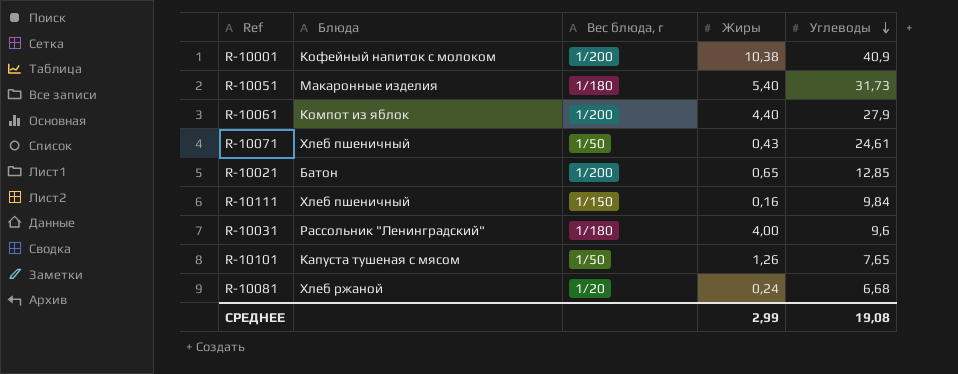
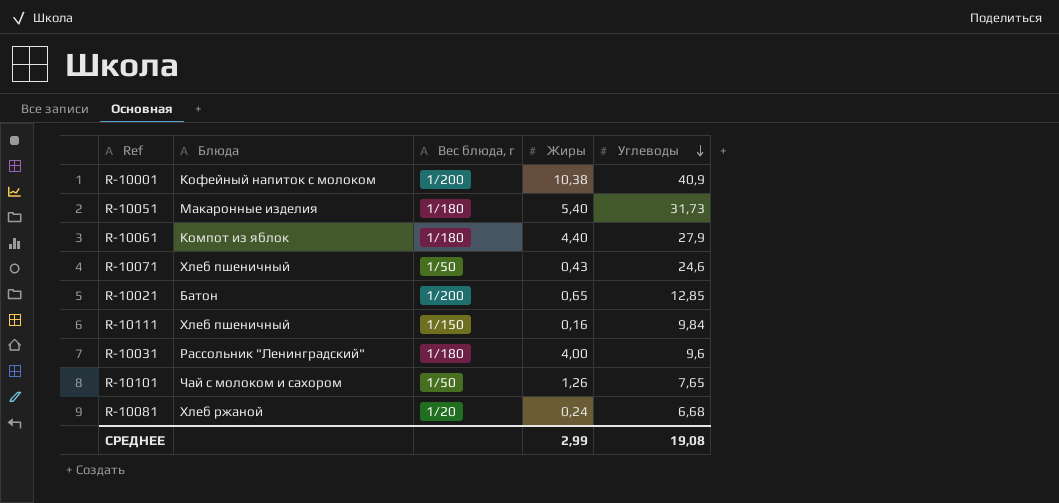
R-10061 | Вес блюда, г: 1/200 -> 1/180
R-10071 | Углеводы: 24,61 -> 24,6
R-10101 | Блюда: Капуста тушеная с мясом -> Чай с молоком и сахором

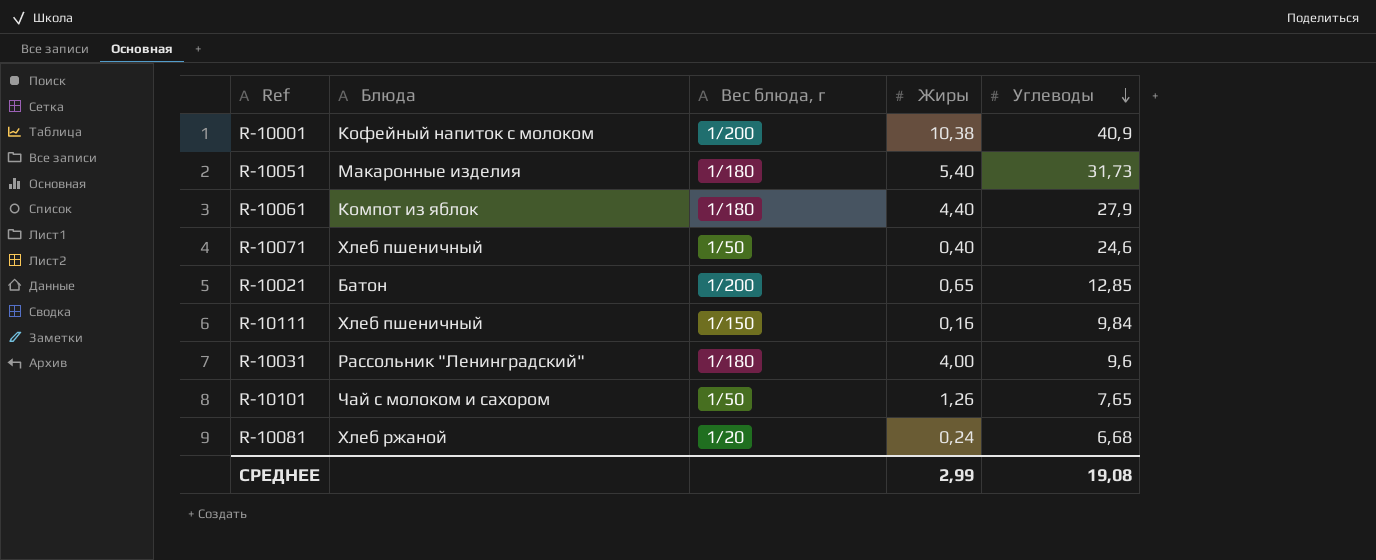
R-10071 | Жиры: 0,43 -> 0,40

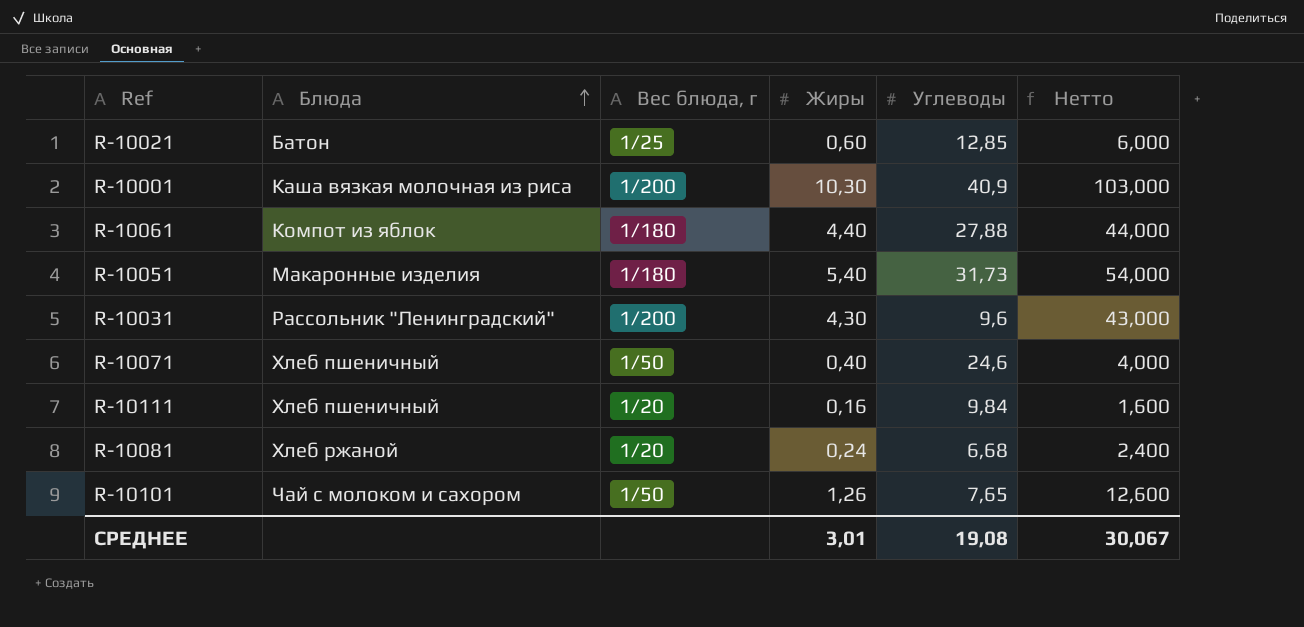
row order: Углеводы descending -> Блюда ascending
column Нетто | formula: none -> [Жиры] * 10
R-10021 | Вес блюда, г: 1/200 -> 1/25
R-10021 | Жиры: 0,65 -> 0,60
R-10001 | Блюда: Кофейный напиток с молоком -> Каша вязкая молочная из риса
R-10001 | Жиры: 10,38 -> 10,30
R-10061 | Углеводы: 27,9 -> 27,88
R-10031 | Вес блюда, г: 1/180 -> 1/200
R-10031 | Жиры: 4,00 -> 4,30
R-10111 | Вес блюда, г: 1/150 -> 1/20
СРЕДНЕЕ | Жиры: 2,99 -> 3,01

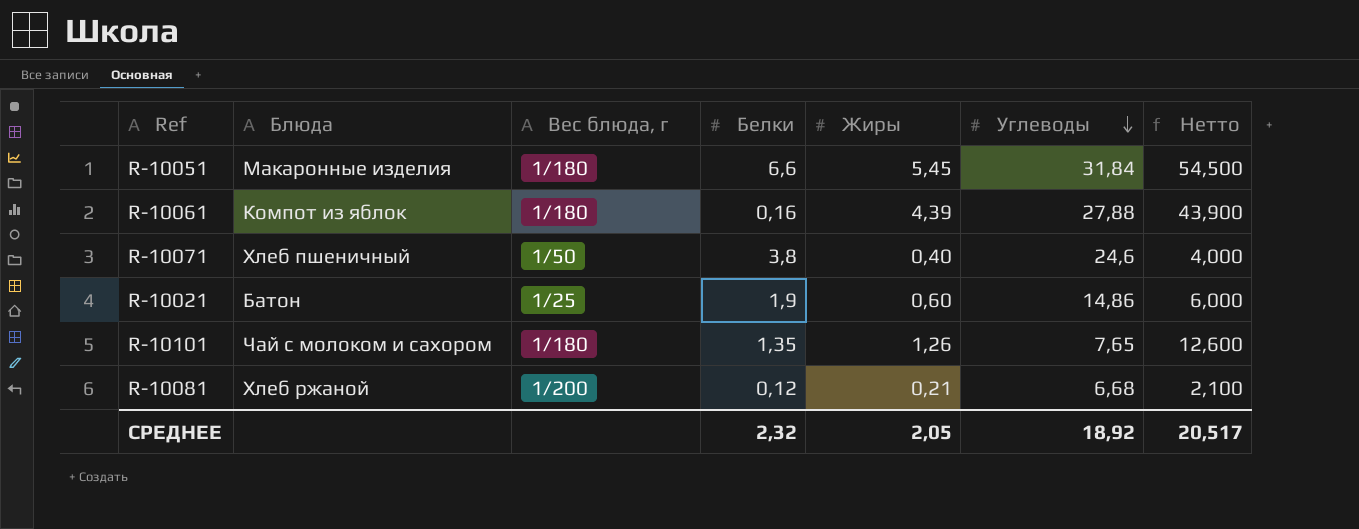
row order: Блюда ascending -> Углеводы descending
column Белки | position: none -> 4
row R-10001: Каша вязкая молочная из риса | 1/200 | 10,30 | 40,9 | 103,000 -> none
row R-10031: Рассольник "Ленинградский" | 1/200 | 4,30 | 9,6 | 43,000 -> none
row R-10111: Хлеб пшеничный | 1/20 | 0,16 | 9,84 | 1,600 -> none
R-10051 | Жиры: 5,40 -> 5,45
R-10051 | Углеводы: 31,73 -> 31,84
R-10051 | Нетто: 54,000 -> 54,500
R-10061 | Жиры: 4,40 -> 4,39
R-10061 | Нетто: 44,000 -> 43,900
R-10021 | Углеводы: 12,85 -> 14,86
R-10101 | Вес блюда, г: 1/50 -> 1/180
R-10081 | Вес блюда, г: 1/20 -> 1/200
R-10081 | Жиры: 0,24 -> 0,21
R-10081 | Нетто: 2,400 -> 2,100
СРЕДНЕЕ | Жиры: 3,01 -> 2,05
СРЕДНЕЕ | Углеводы: 19,08 -> 18,92
СРЕДНЕЕ | Нетто: 30,067 -> 20,517

